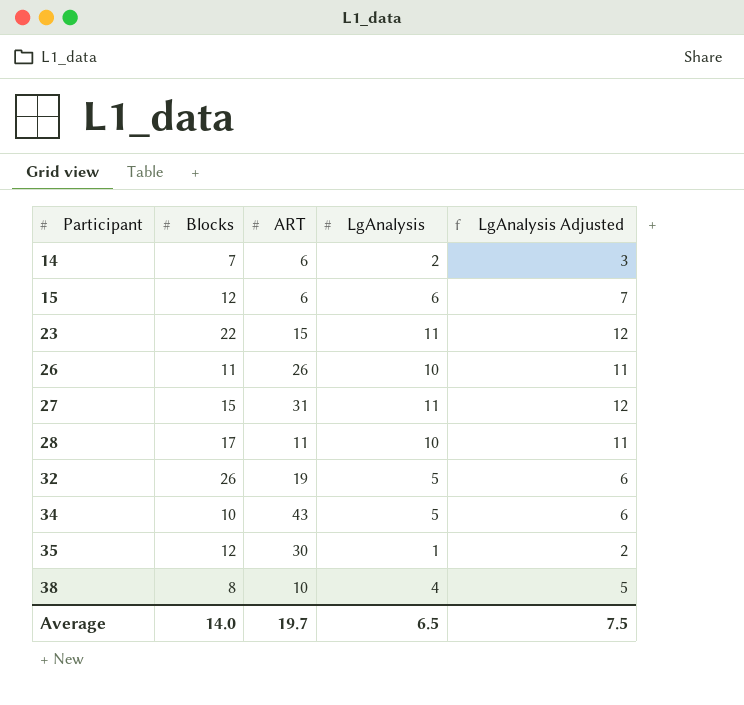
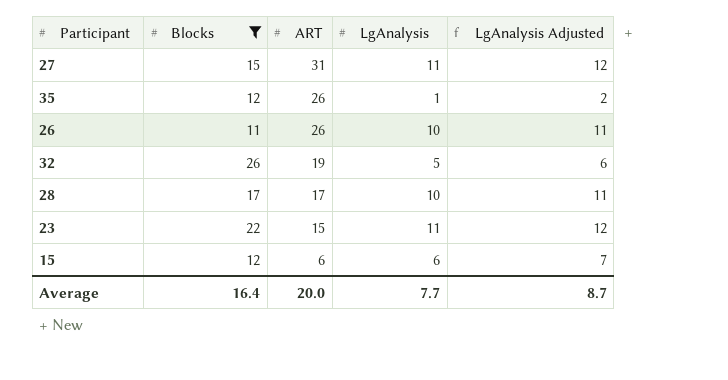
filter: none -> Blocks >= 11
row order: Participant ascending -> ART descending
35 | ART: 30 -> 26
28 | ART: 11 -> 17
Average | Blocks: 14.0 -> 16.4
Average | ART: 19.7 -> 20.0
Average | LgAnalysis: 6.5 -> 7.7
Average | LgAnalysis Adjusted: 7.5 -> 8.7

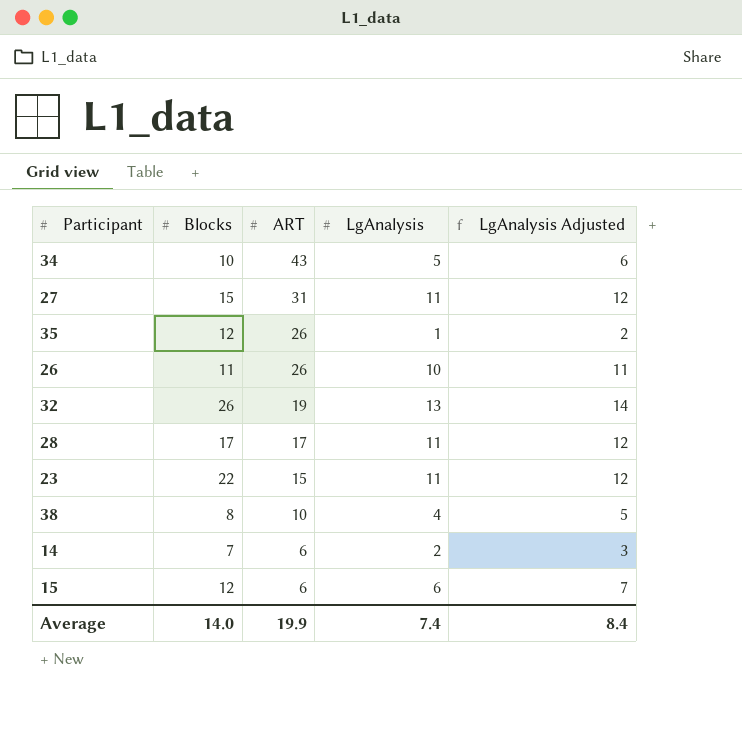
filter: Blocks >= 11 -> none
32 | LgAnalysis: 5 -> 13
32 | LgAnalysis Adjusted: 6 -> 14
28 | LgAnalysis: 10 -> 11
28 | LgAnalysis Adjusted: 11 -> 12
Average | Blocks: 16.4 -> 14.0
Average | ART: 20.0 -> 19.9
Average | LgAnalysis: 7.7 -> 7.4
Average | LgAnalysis Adjusted: 8.7 -> 8.4

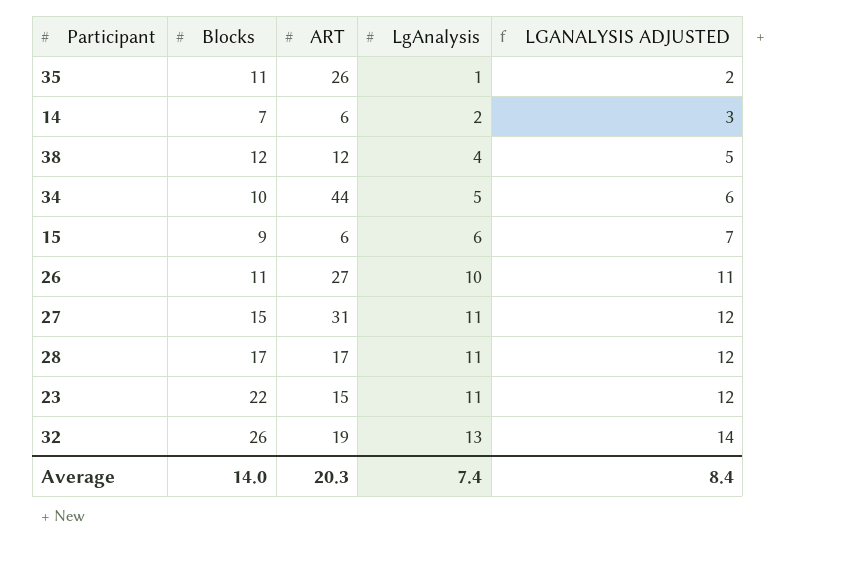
row order: ART descending -> LgAnalysis ascending
column name: LgAnalysis Adjusted -> LGANALYSIS ADJUSTED
35 | Blocks: 12 -> 11
38 | Blocks: 8 -> 12
38 | ART: 10 -> 12
34 | ART: 43 -> 44
15 | Blocks: 12 -> 9
26 | ART: 26 -> 27
Average | ART: 19.9 -> 20.3

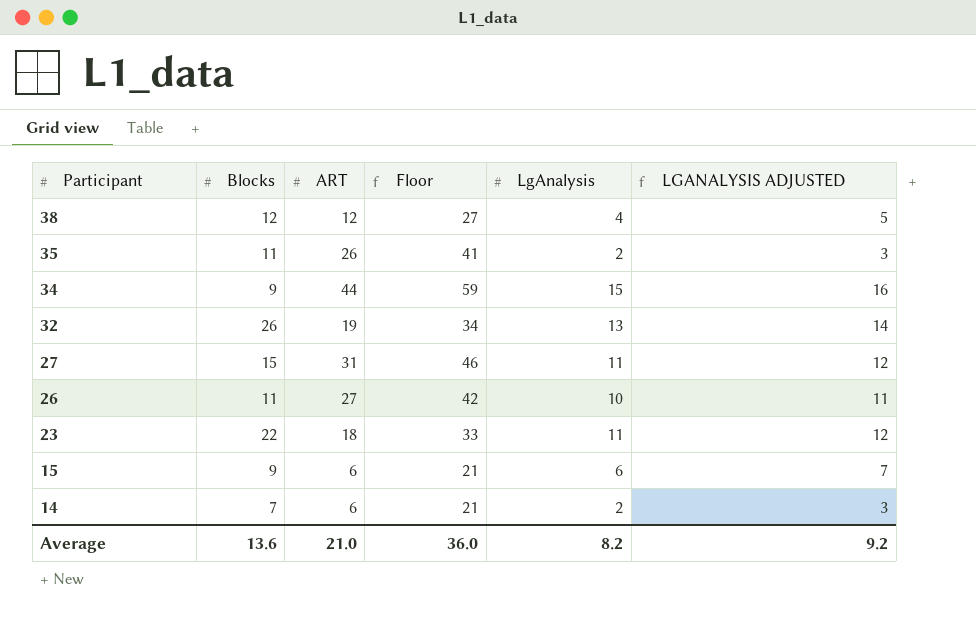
row order: LgAnalysis ascending -> Participant descending
column Floor | formula: none -> [ART] + 15
row 28: 17 | 17 | 11 | 12 -> none
35 | LgAnalysis: 1 -> 2
35 | LGANALYSIS ADJUSTED: 2 -> 3
34 | Blocks: 10 -> 9
34 | LgAnalysis: 5 -> 15
34 | LGANALYSIS ADJUSTED: 6 -> 16
23 | ART: 15 -> 18
Average | Blocks: 14.0 -> 13.6
Average | ART: 20.3 -> 21.0
Average | LgAnalysis: 7.4 -> 8.2
Average | LGANALYSIS ADJUSTED: 8.4 -> 9.2

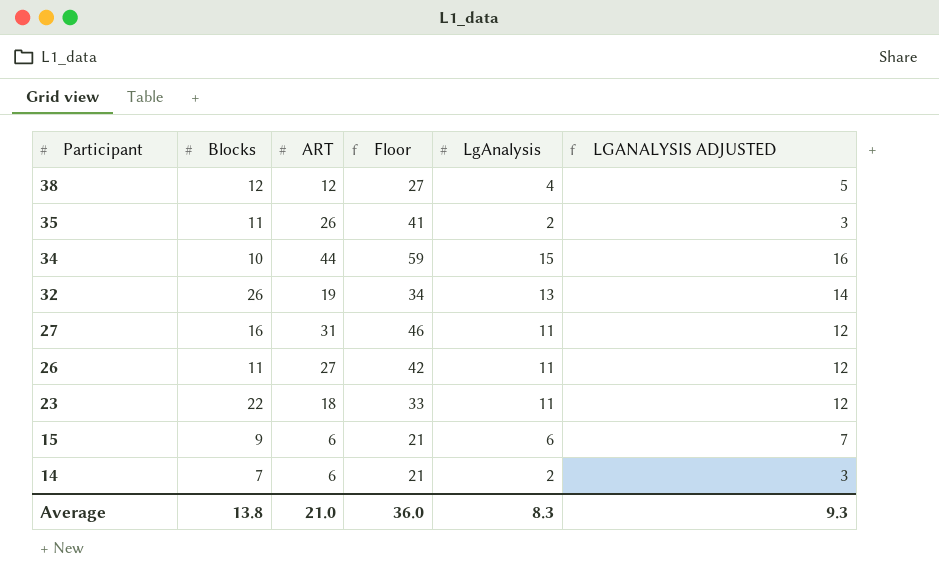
34 | Blocks: 9 -> 10
27 | Blocks: 15 -> 16
26 | LgAnalysis: 10 -> 11
26 | LGANALYSIS ADJUSTED: 11 -> 12
Average | Blocks: 13.6 -> 13.8
Average | LgAnalysis: 8.2 -> 8.3
Average | LGANALYSIS ADJUSTED: 9.2 -> 9.3

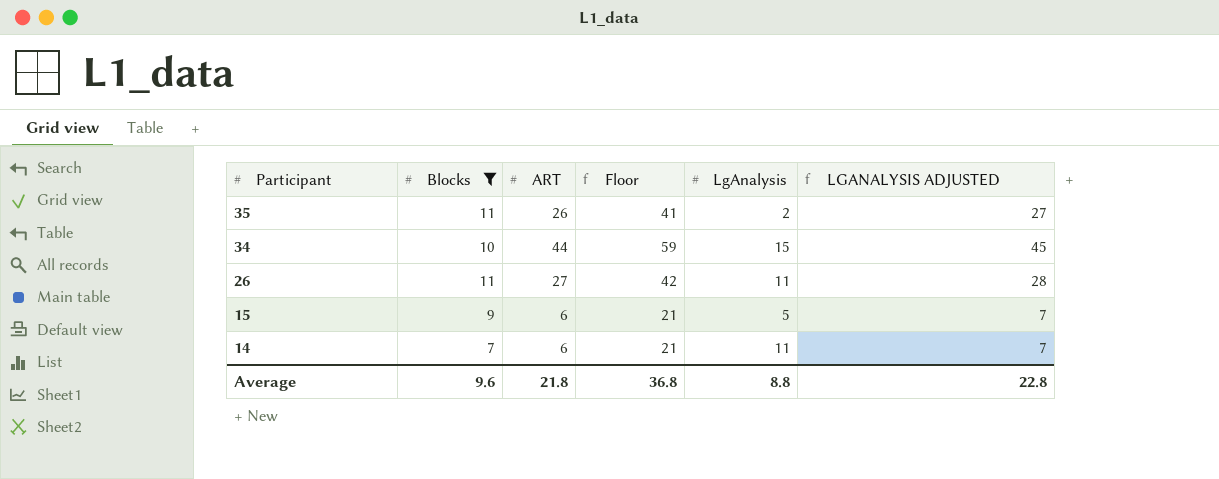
filter: none -> Blocks <= 11
column LGANALYSIS ADJUSTED | formula: [LgAnalysis] + 1 -> [ART] + 1
15 | LgAnalysis: 6 -> 5
14 | LgAnalysis: 2 -> 11
Average | Blocks: 13.8 -> 9.6
Average | ART: 21.0 -> 21.8
Average | Floor: 36.0 -> 36.8
Average | LgAnalysis: 8.3 -> 8.8
Average | LGANALYSIS ADJUSTED: 9.3 -> 22.8

